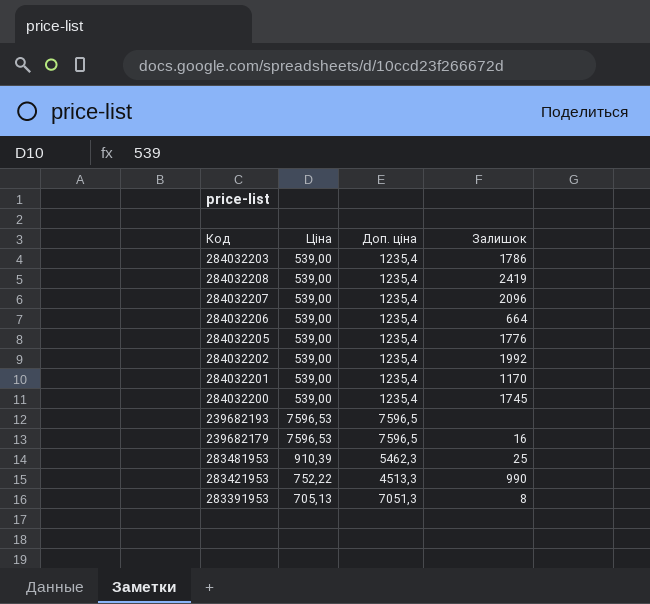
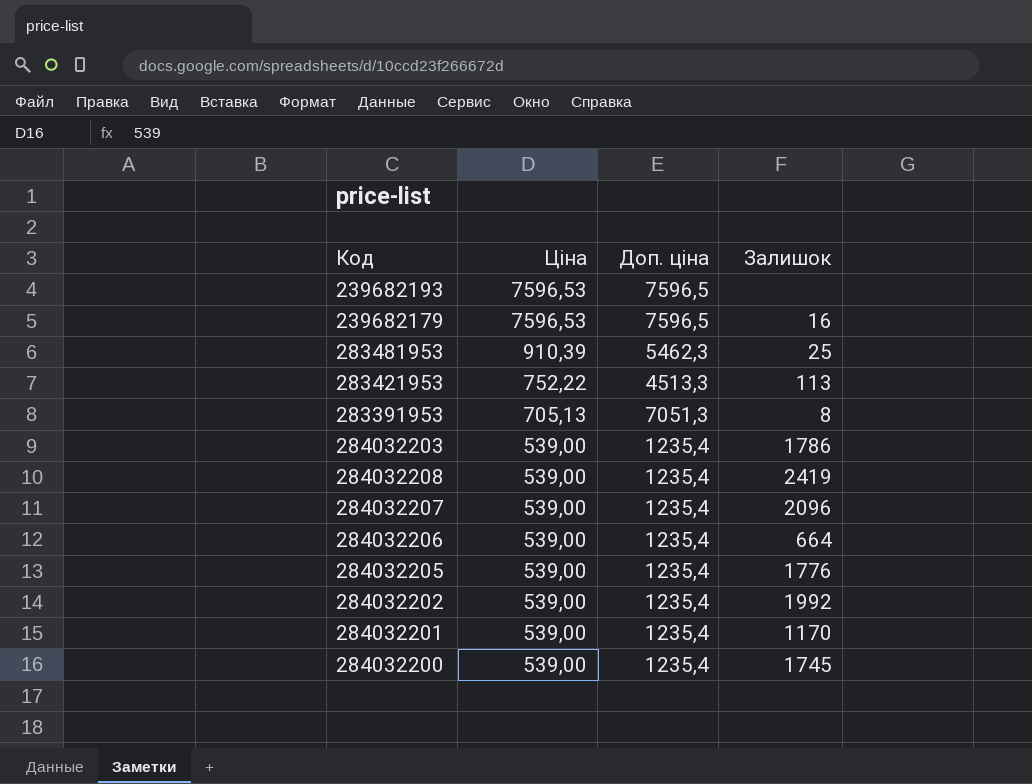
row order: none -> Ціна descending
283421953 | Залишок: 990 -> 113

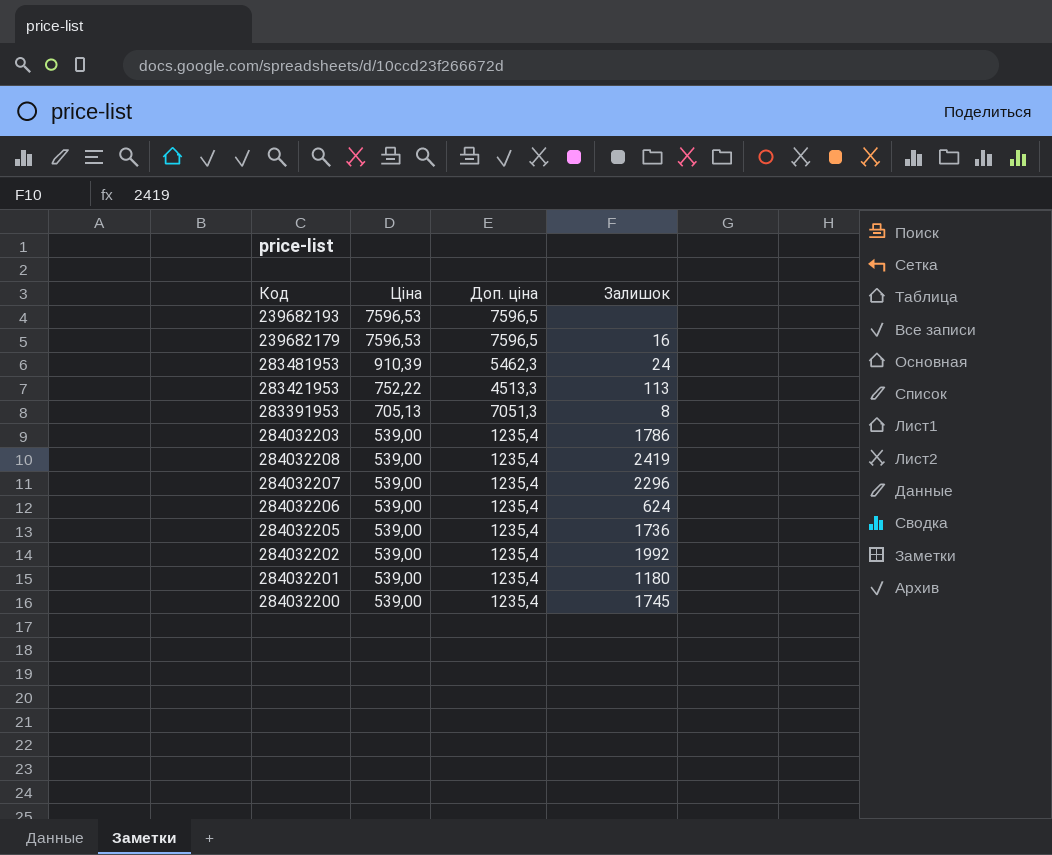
283481953 | Залишок: 25 -> 24
284032207 | Залишок: 2096 -> 2296
284032206 | Залишок: 664 -> 624
284032205 | Залишок: 1776 -> 1736
284032201 | Залишок: 1170 -> 1180

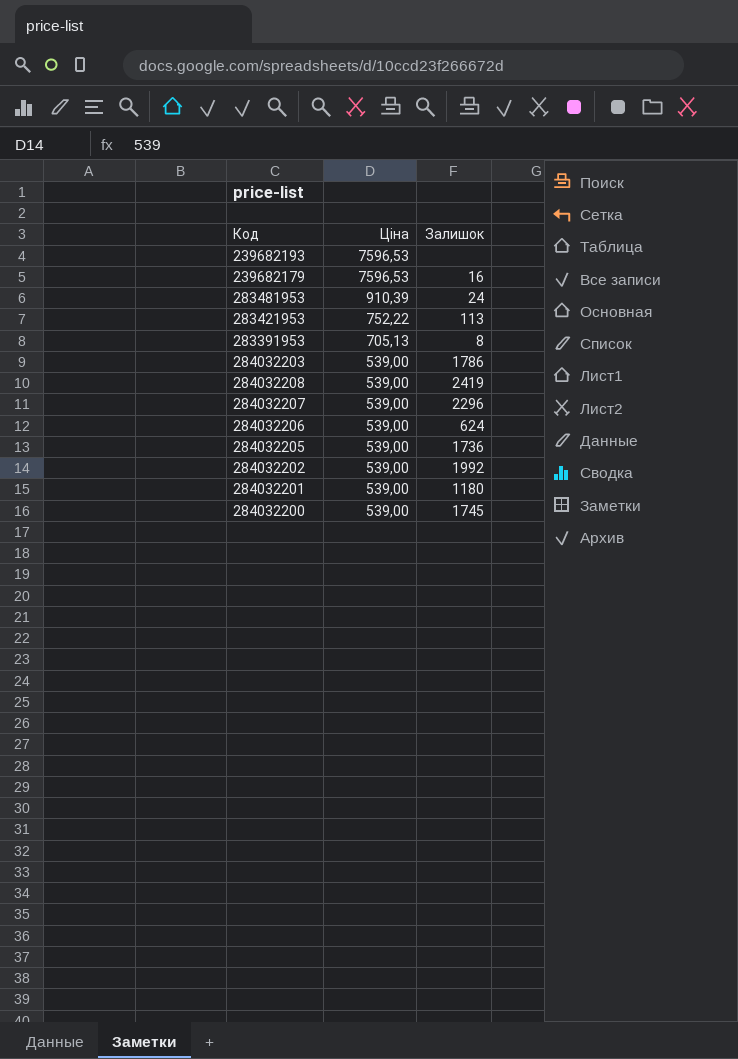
column Доп. ціна | position: 3 -> none

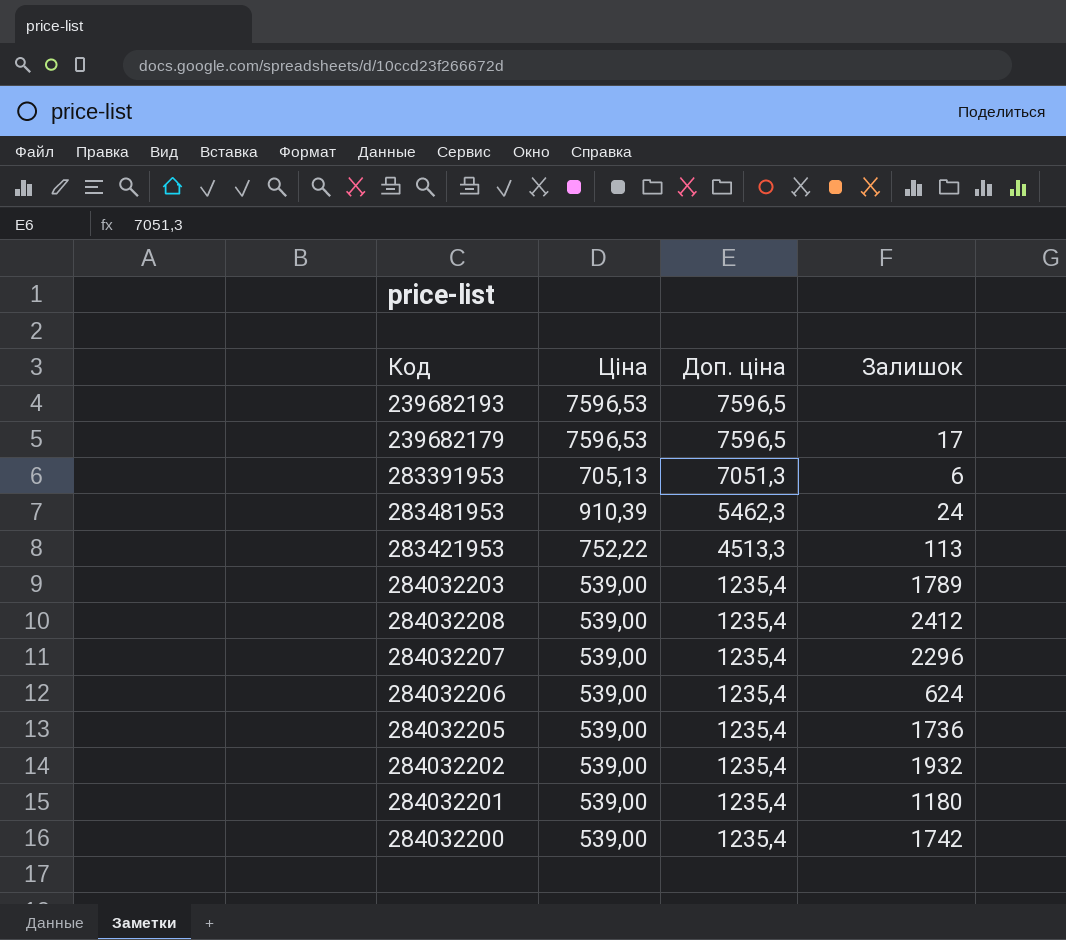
row order: Ціна descending -> Доп. ціна descending
column Доп. ціна | position: none -> 3
239682179 | Залишок: 16 -> 17
283391953 | Залишок: 8 -> 6
284032203 | Залишок: 1786 -> 1789
284032208 | Залишок: 2419 -> 2412
284032202 | Залишок: 1992 -> 1932
284032200 | Залишок: 1745 -> 1742

